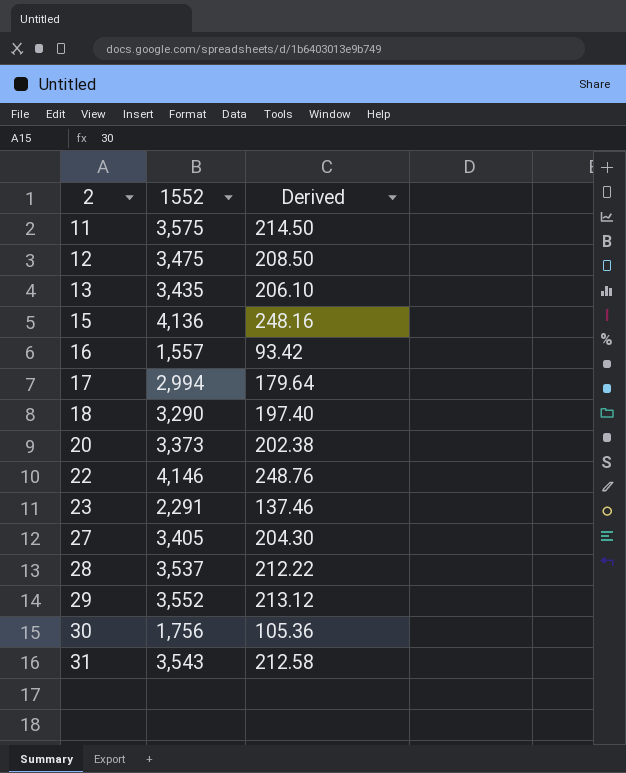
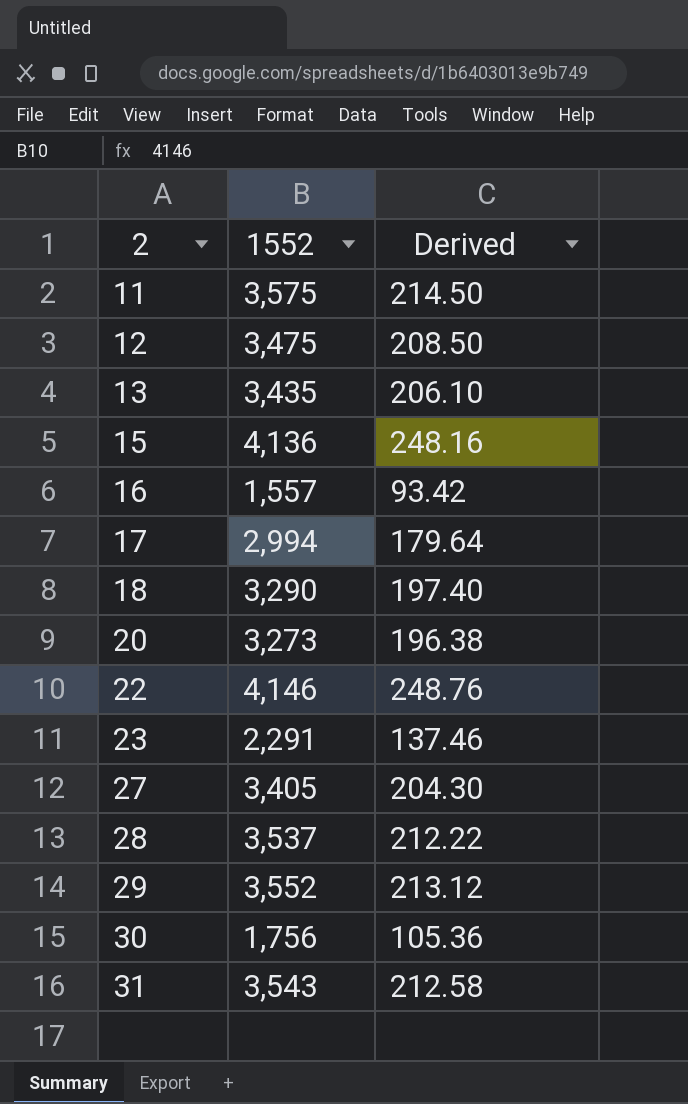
20 | 1552: 3,373 -> 3,273
20 | Derived: 202.38 -> 196.38

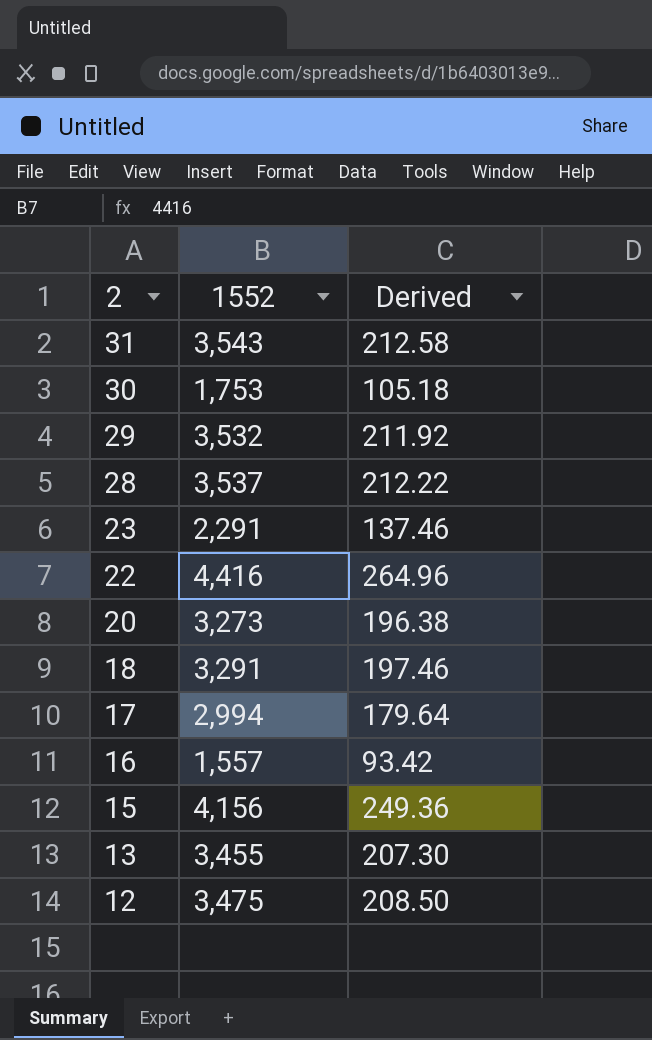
row order: 2 ascending -> 2 descending
row 11: 3,575 | 214.50 -> none
row 27: 3,405 | 204.30 -> none
30 | 1552: 1,756 -> 1,753
30 | Derived: 105.36 -> 105.18
29 | 1552: 3,552 -> 3,532
29 | Derived: 213.12 -> 211.92
22 | 1552: 4,146 -> 4,416
22 | Derived: 248.76 -> 264.96
18 | 1552: 3,290 -> 3,291
18 | Derived: 197.40 -> 197.46
15 | 1552: 4,136 -> 4,156
15 | Derived: 248.16 -> 249.36
13 | 1552: 3,435 -> 3,455
13 | Derived: 206.10 -> 207.30

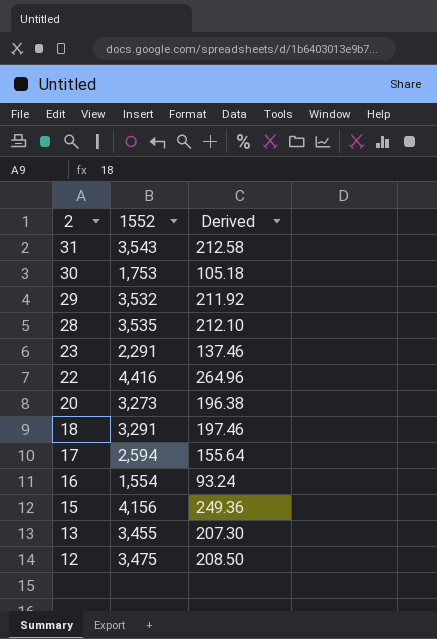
28 | 1552: 3,537 -> 3,535
28 | Derived: 212.22 -> 212.10
17 | 1552: 2,994 -> 2,594
17 | Derived: 179.64 -> 155.64
16 | 1552: 1,557 -> 1,554
16 | Derived: 93.42 -> 93.24

